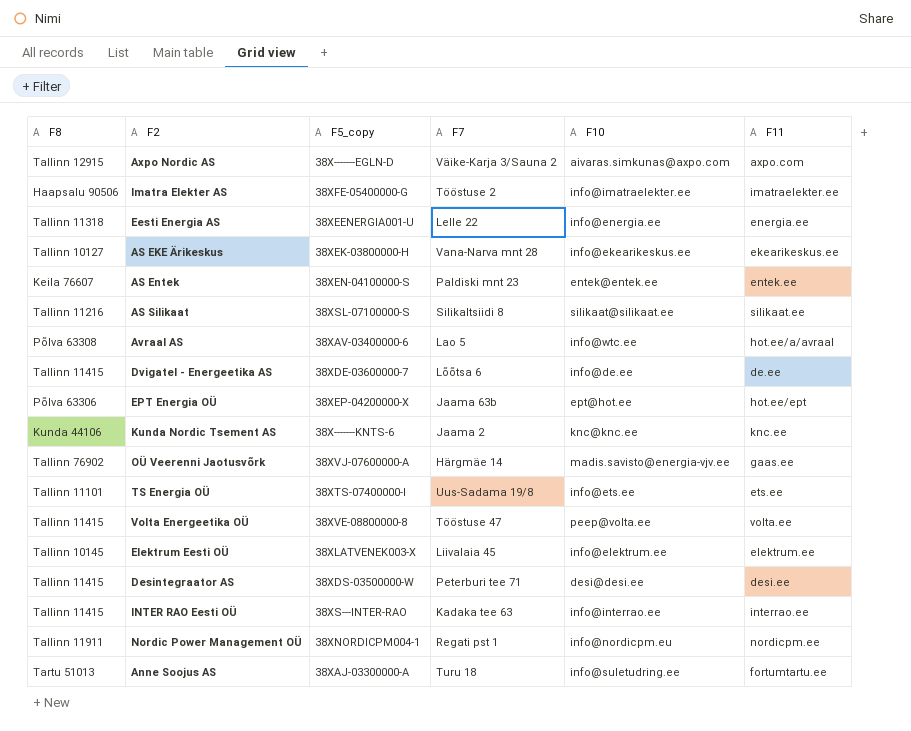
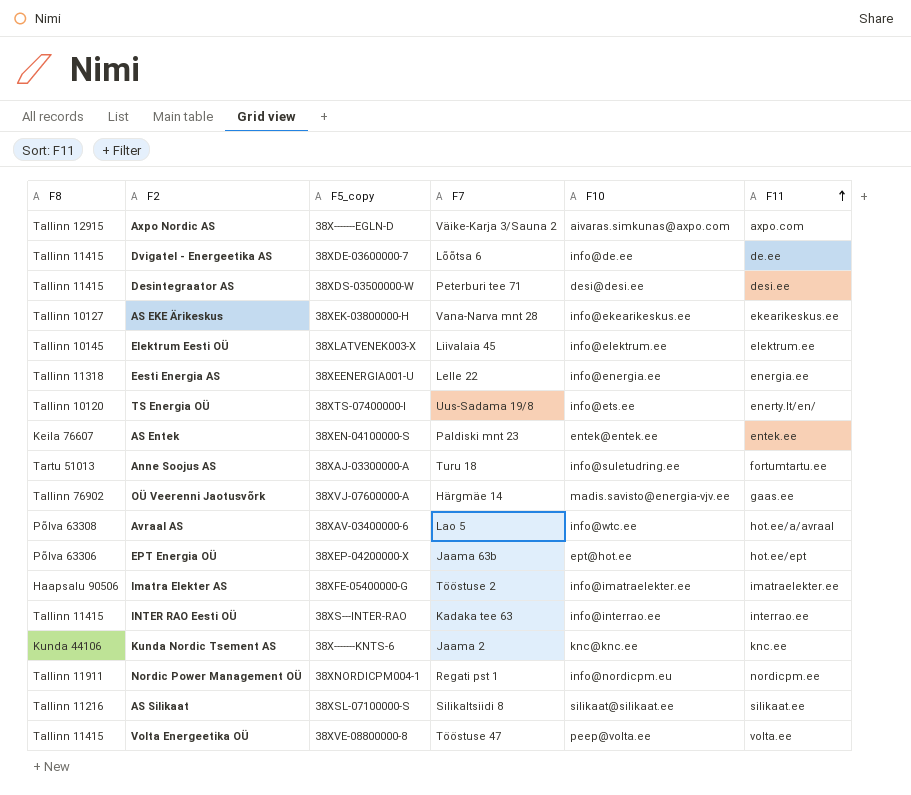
row order: none -> F11 ascending
TS Energia OÜ | F8: Tallinn 11101 -> Tallinn 10120
TS Energia OÜ | F11: ets.ee -> enerty.lt/en/

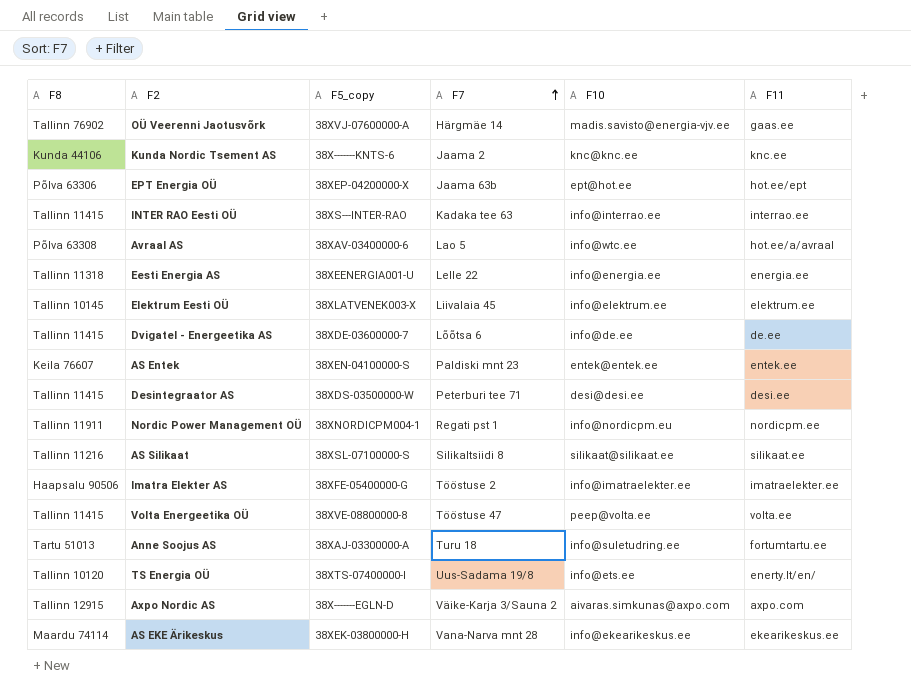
row order: F11 ascending -> F7 ascending
AS EKE Ärikeskus | F8: Tallinn 10127 -> Maardu 74114

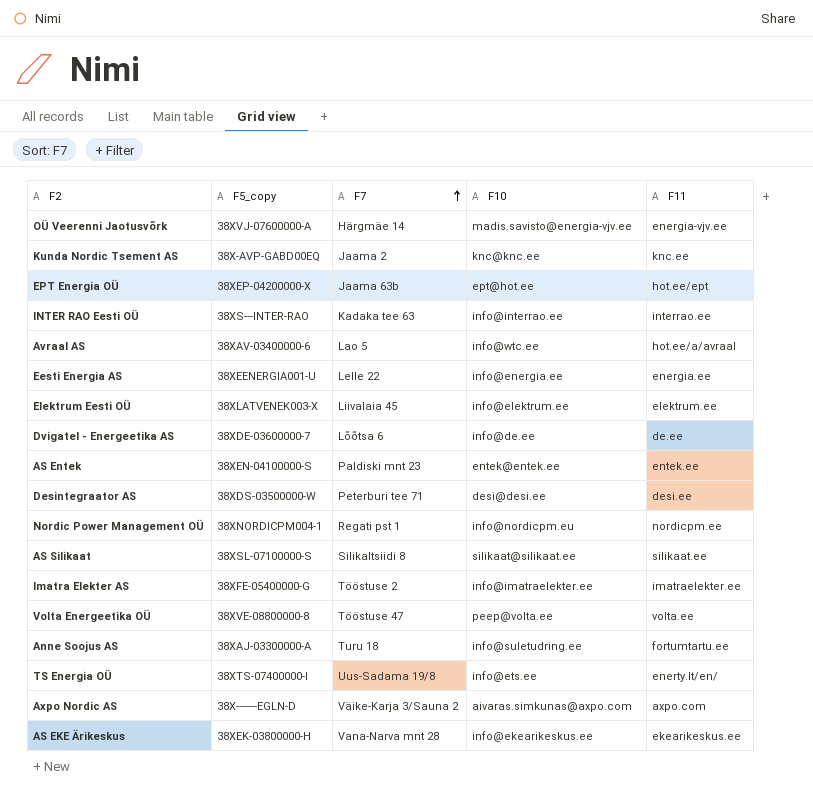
column F8 | position: 1 -> none
OÜ Veerenni Jaotusvõrk | F11: gaas.ee -> energia-vjv.ee
Kunda Nordic Tsement AS | F5_copy: 38X-------KNTS-6 -> 38X-AVP-GABD00EQ

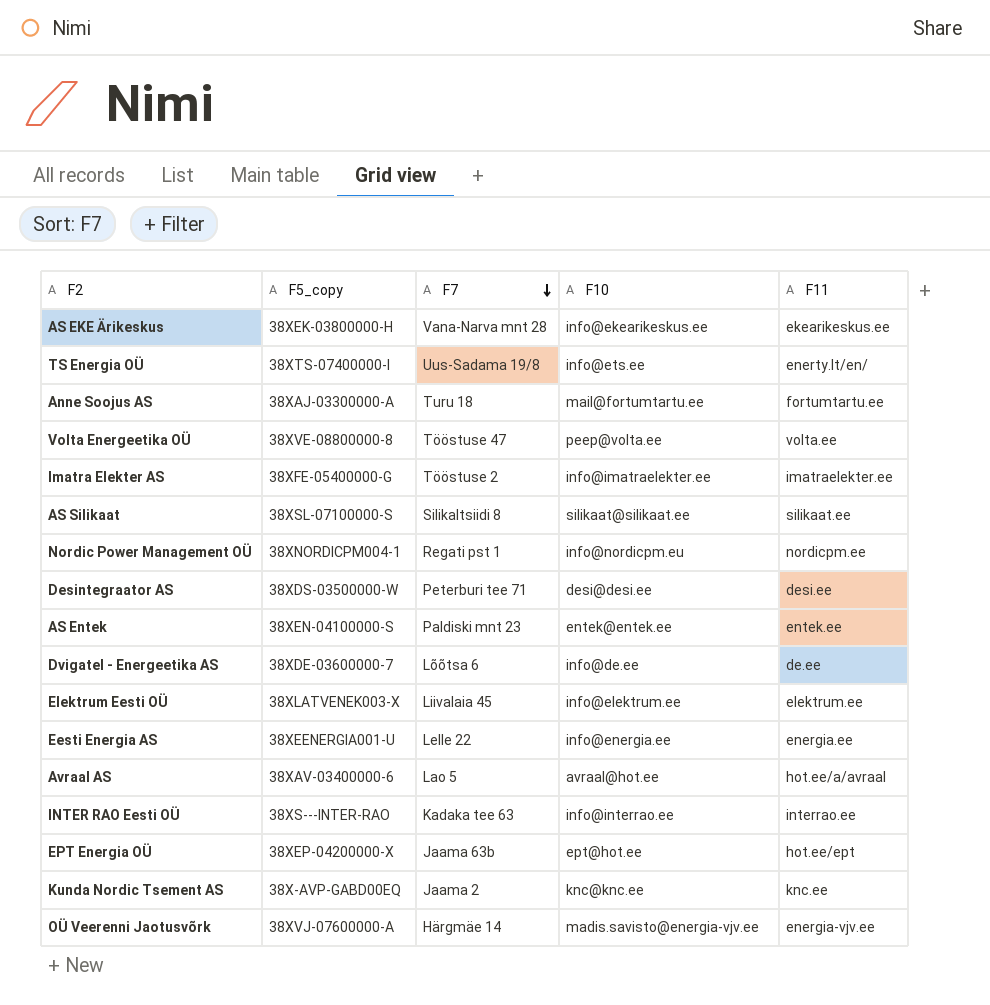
row order: F7 ascending -> F7 descending
row Axpo Nordic AS: 38X-------EGLN-D | Väike-Karja 3/Sauna 2 | aivaras.simkunas@axpo.com | axpo.com -> none
Anne Soojus AS | F10: info@suletudring.ee -> mail@fortumtartu.ee
Avraal AS | F10: info@wtc.ee -> avraal@hot.ee

